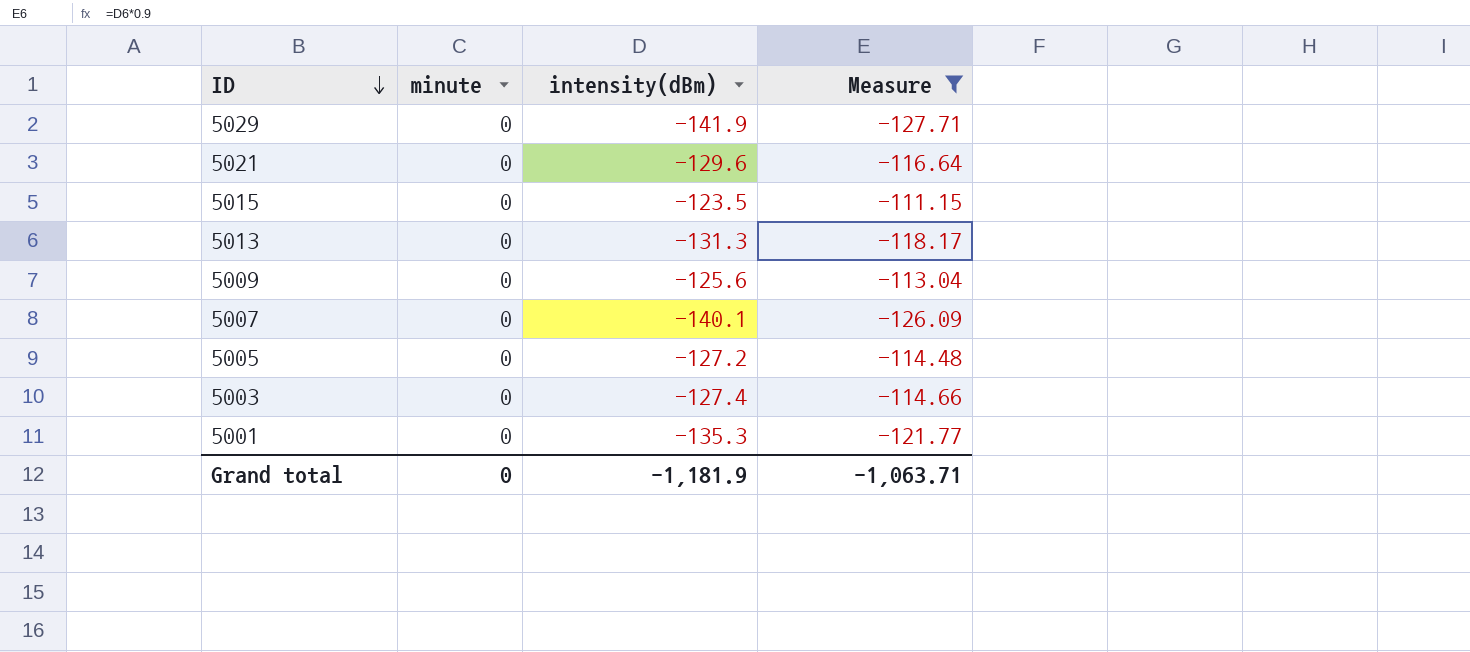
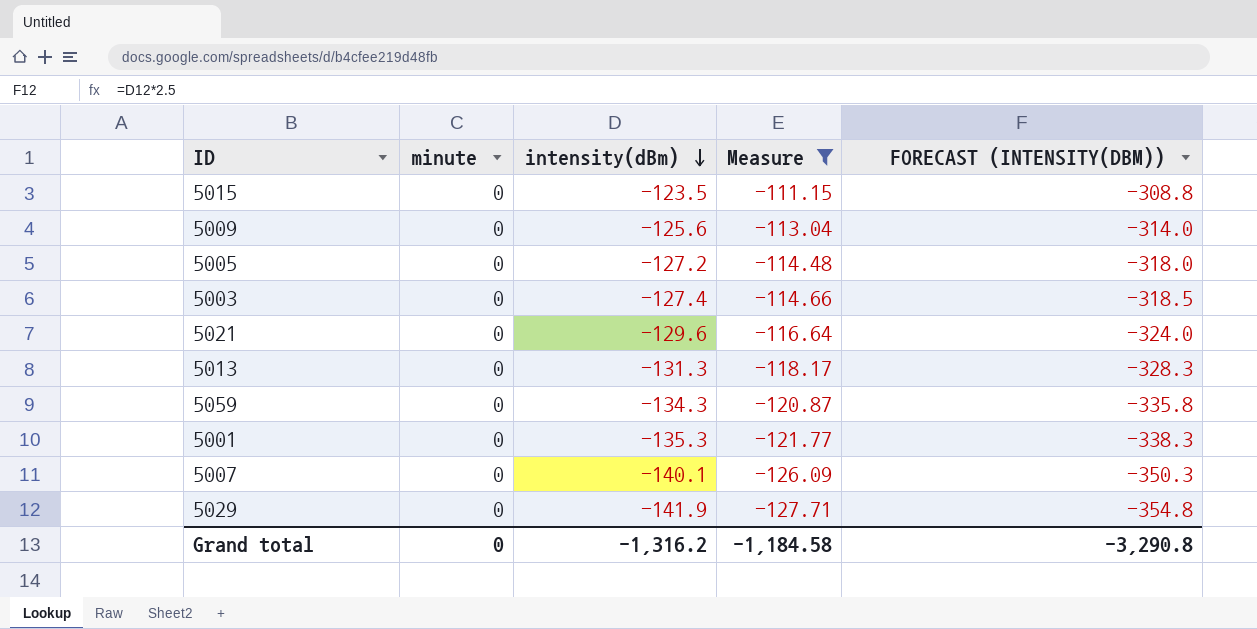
row order: ID descending -> intensity(dBm) descending
column FORECAST (INTENSITY(DBM)) | formula: none -> [intensity(dBm)] * 2.5
row 5059: none -> 0 | -134.3 | -120.87 | -335.8
Grand total | intensity(dBm): -1,181.9 -> -1,316.2
Grand total | Measure: -1,063.71 -> -1,184.58

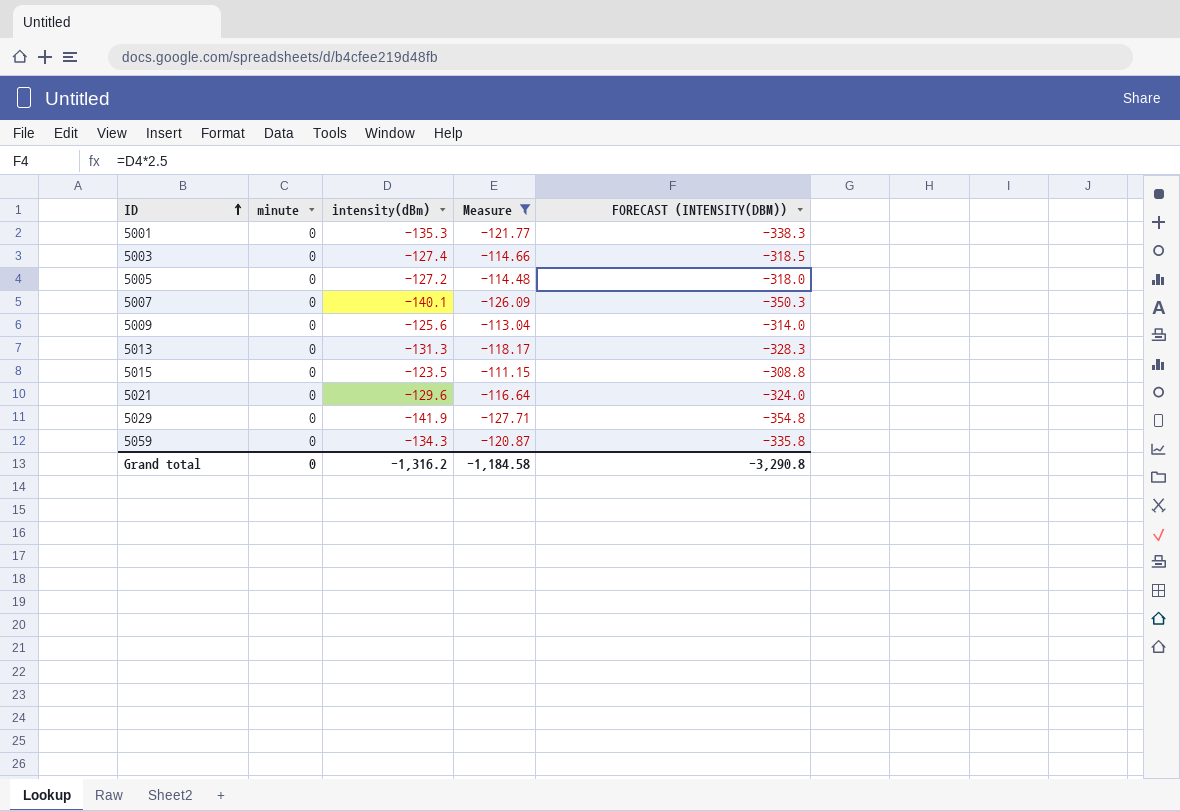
row order: intensity(dBm) descending -> ID ascending

